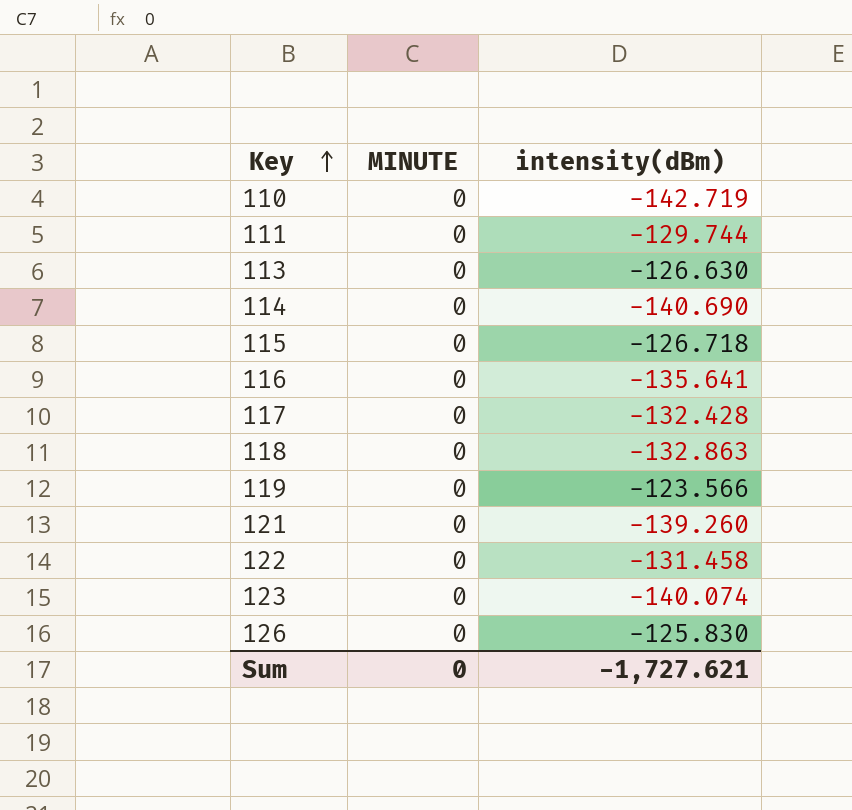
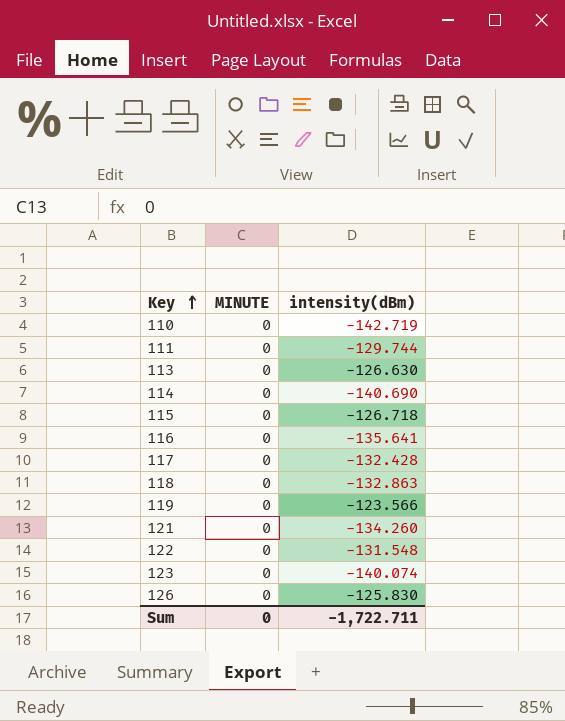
121 | intensity(dBm): -139.260 -> -134.260
122 | intensity(dBm): -131.458 -> -131.548
Sum | intensity(dBm): -1,727.621 -> -1,722.711

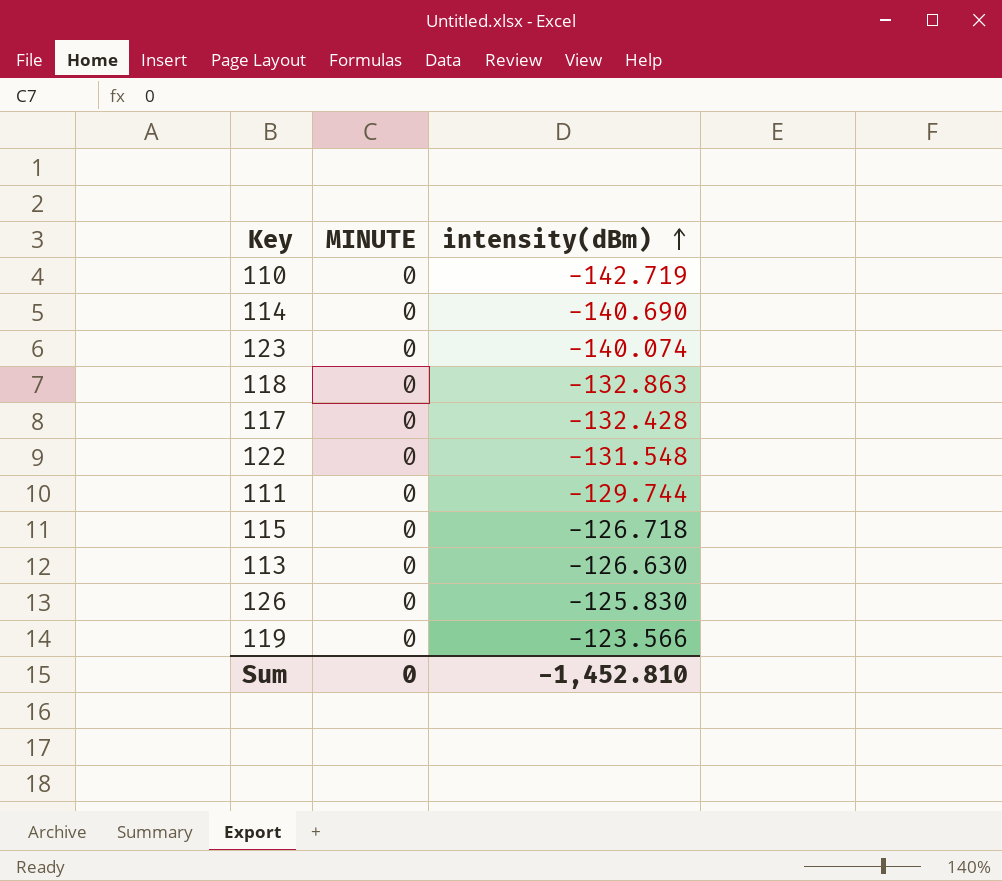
row order: Key ascending -> intensity(dBm) ascending
row 116: 0 | -135.641 -> none
row 121: 0 | -134.260 -> none
Sum | intensity(dBm): -1,722.711 -> -1,452.810

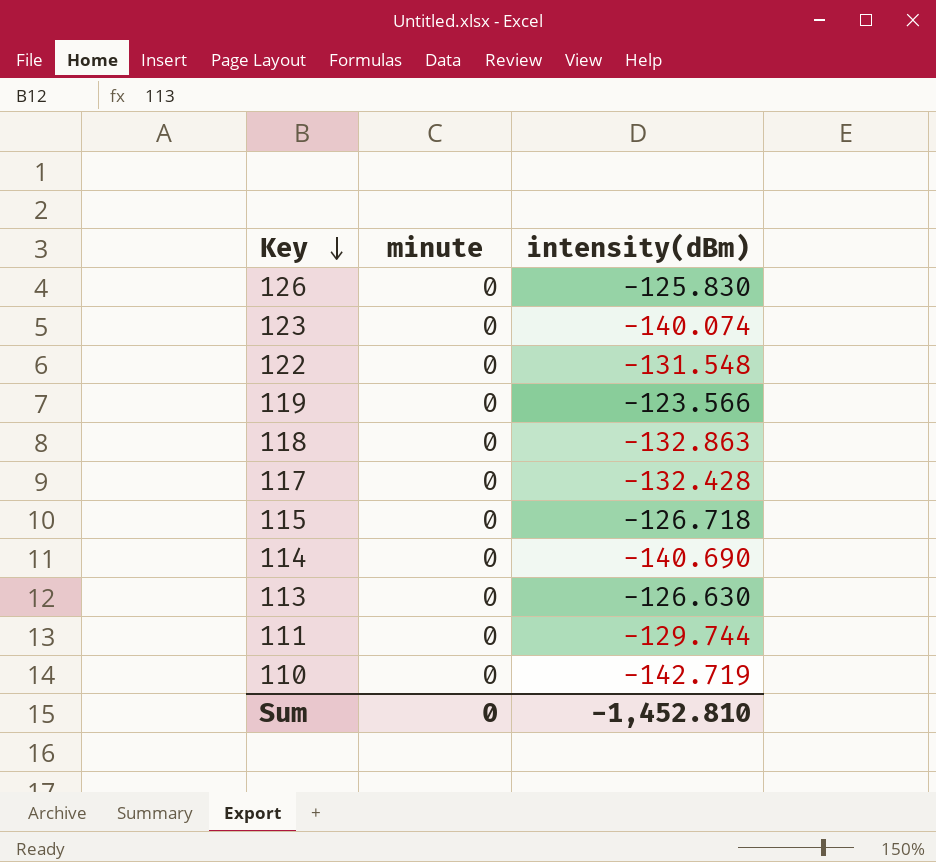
row order: intensity(dBm) ascending -> Key descending
column name: MINUTE -> minute

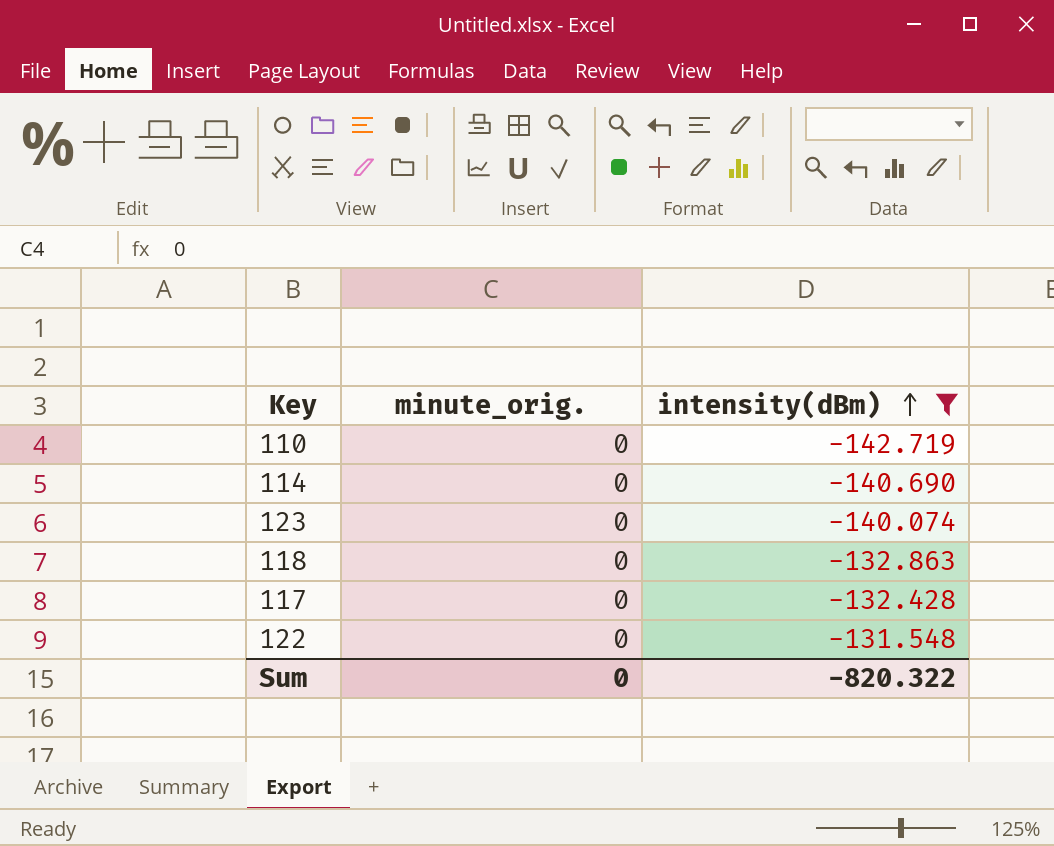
filter: none -> intensity(dBm) <= -131.548
row order: Key descending -> intensity(dBm) ascending
column name: minute -> minute_orig.
Sum | intensity(dBm): -1,452.810 -> -820.322

